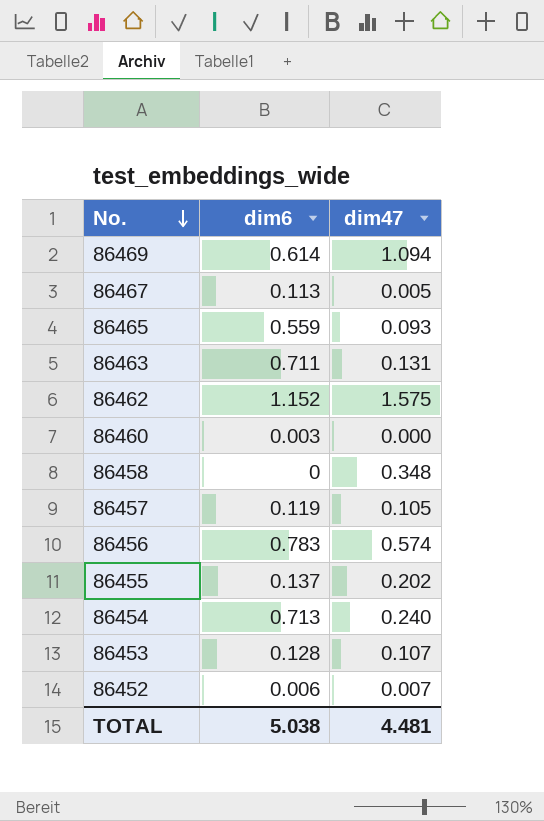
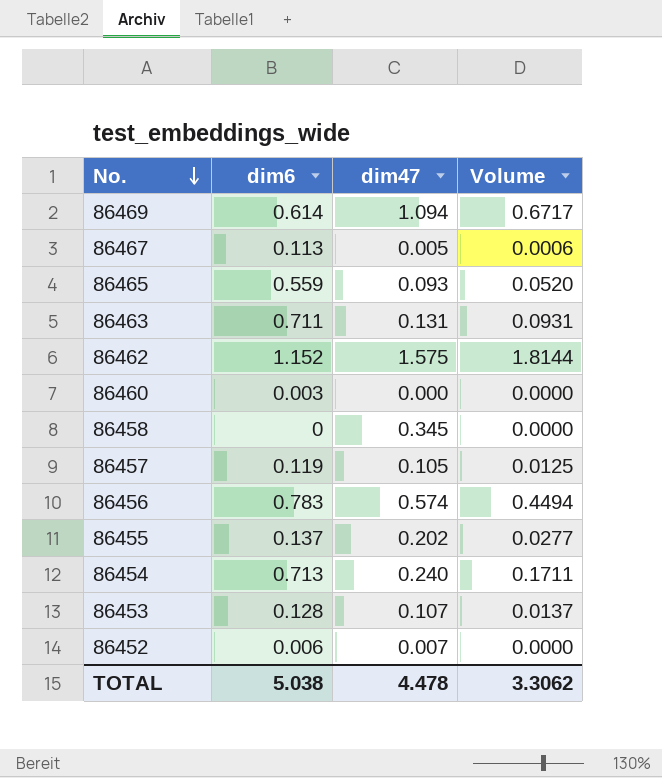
column Volume | formula: none -> [dim6] * [dim47]
86458 | dim47: 0.348 -> 0.345
TOTAL | dim47: 4.481 -> 4.478

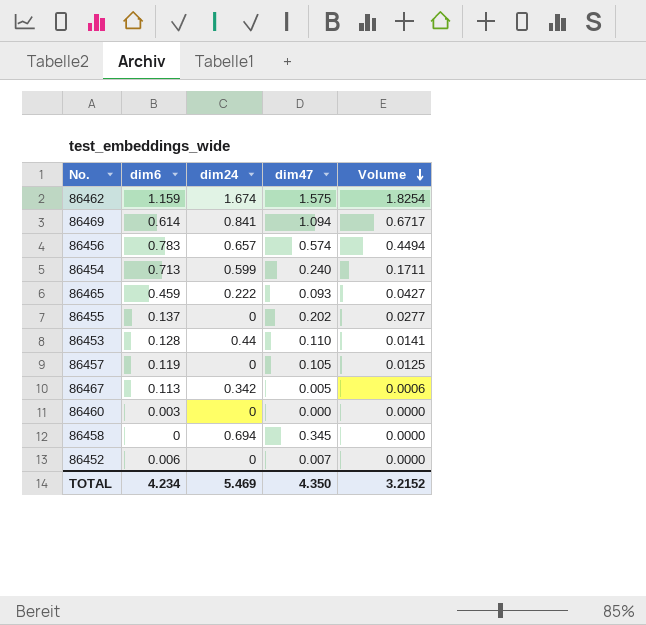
row order: No. descending -> Volume descending
column dim24 | position: none -> 3
row 86463: 0.711 | 0.131 | 0.0931 -> none
86462 | dim6: 1.152 -> 1.159
86462 | Volume: 1.8144 -> 1.8254
86465 | dim6: 0.559 -> 0.459
86465 | Volume: 0.0520 -> 0.0427
86453 | dim47: 0.107 -> 0.110
86453 | Volume: 0.0137 -> 0.0141
TOTAL | dim6: 5.038 -> 4.234
TOTAL | dim47: 4.478 -> 4.350
TOTAL | Volume: 3.3062 -> 3.2152

